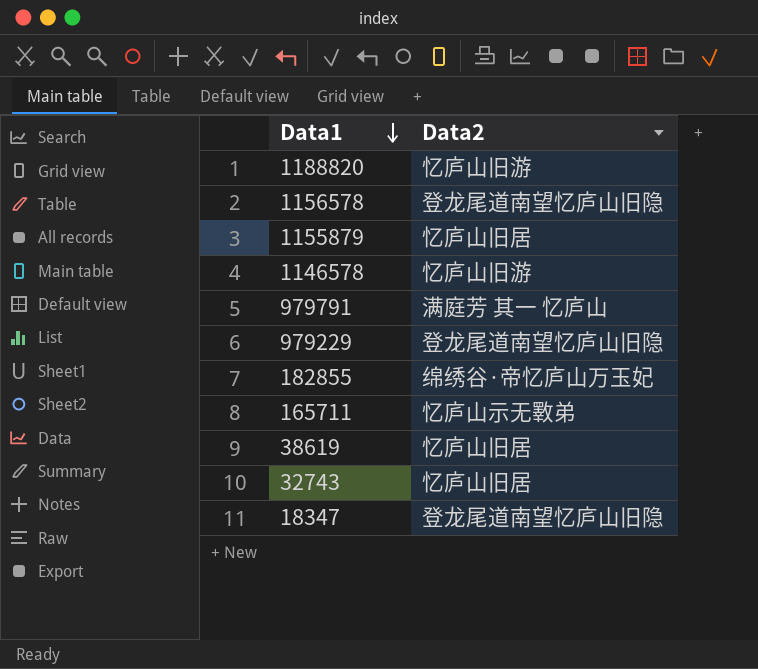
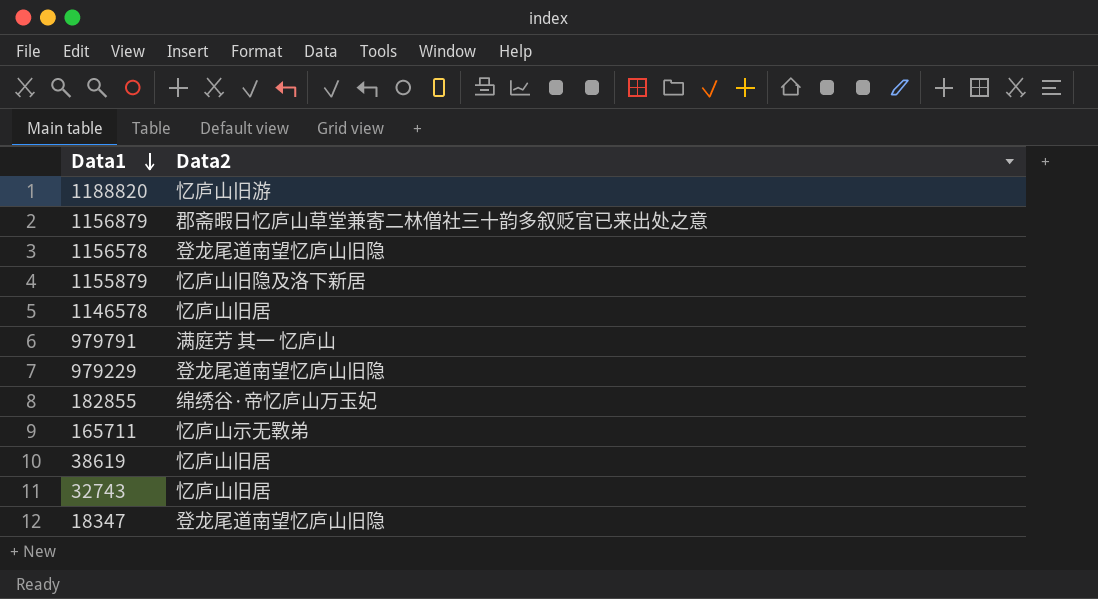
row 1156879: none -> 郡斋暇日忆庐山草堂兼寄二林僧社三十韵多叙贬官已来出处之意
1155879 | Data2: 忆庐山旧居 -> 忆庐山旧隐及洛下新居
1146578 | Data2: 忆庐山旧游 -> 忆庐山旧居

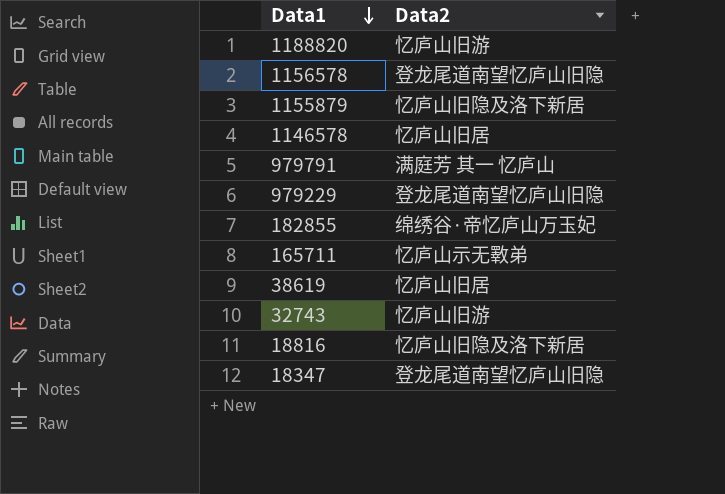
row 1156879: 郡斋暇日忆庐山草堂兼寄二林僧社三十韵多叙贬官已来出处之意 -> none
32743 | Data2: 忆庐山旧居 -> 忆庐山旧游
row 18816: none -> 忆庐山旧隐及洛下新居

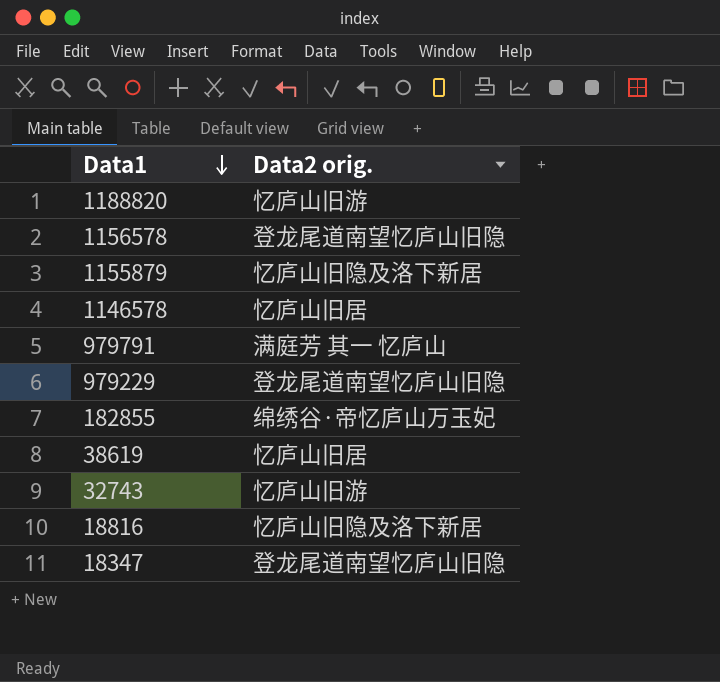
column name: Data2 -> Data2 orig.
row 165711: 忆庐山示无斁弟 -> none

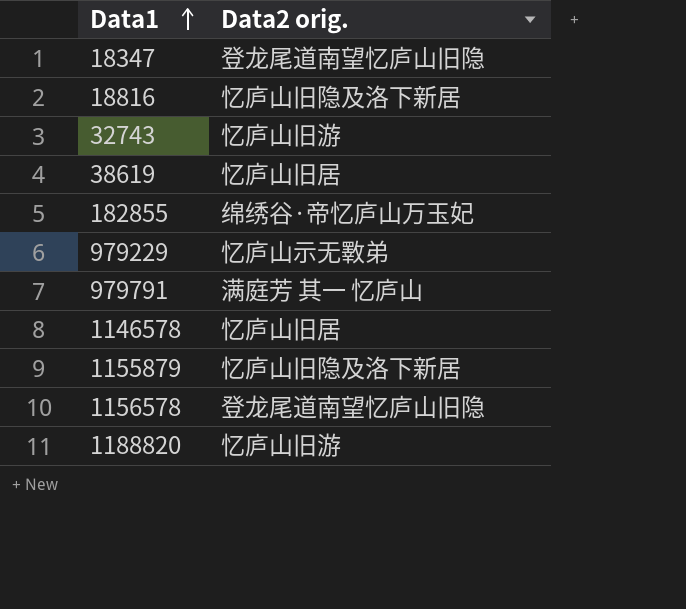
row order: Data1 descending -> Data1 ascending
979229 | Data2 orig.: 登龙尾道南望忆庐山旧隐 -> 忆庐山示无斁弟

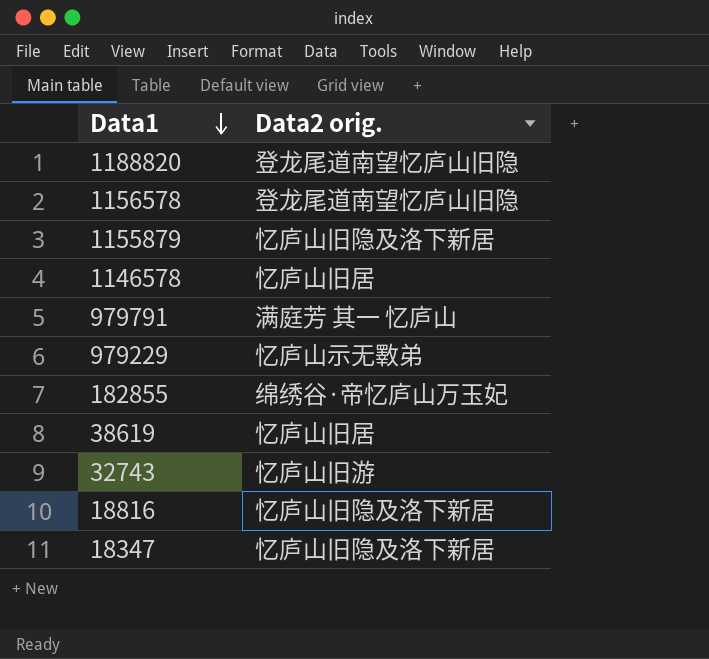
row order: Data1 ascending -> Data1 descending
1188820 | Data2 orig.: 忆庐山旧游 -> 登龙尾道南望忆庐山旧隐
18347 | Data2 orig.: 登龙尾道南望忆庐山旧隐 -> 忆庐山旧隐及洛下新居

